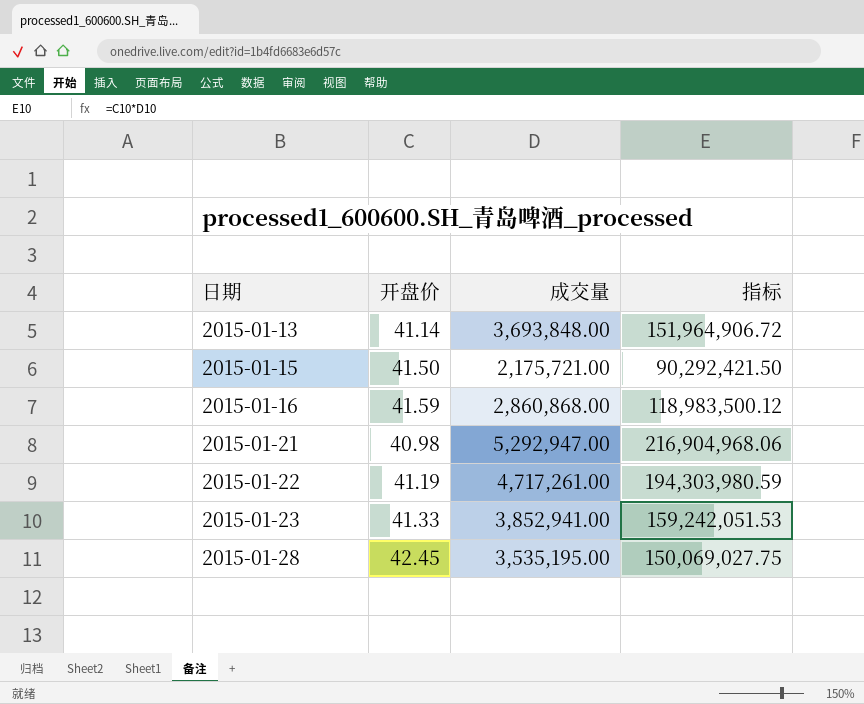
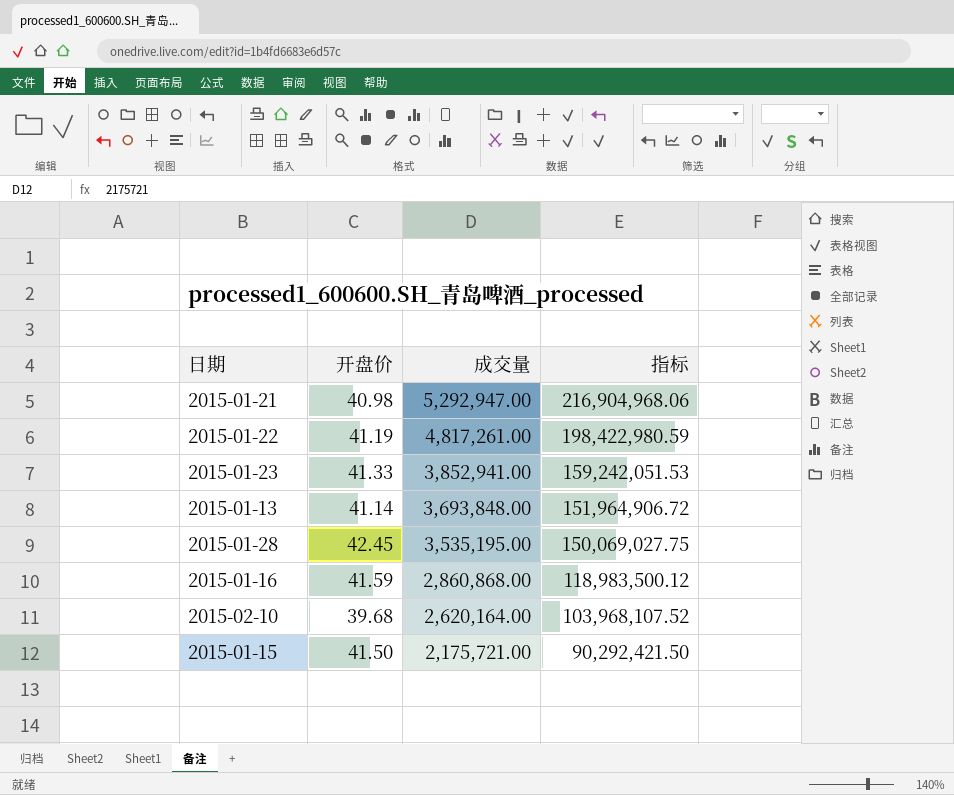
row order: 日期 ascending -> 成交量 descending
2015-01-22 | 成交量: 4,717,261.00 -> 4,817,261.00
2015-01-22 | 指标: 194,303,980.59 -> 198,422,980.59
row 2015-02-10: none -> 39.68 | 2,620,164.00 | 103,968,107.52

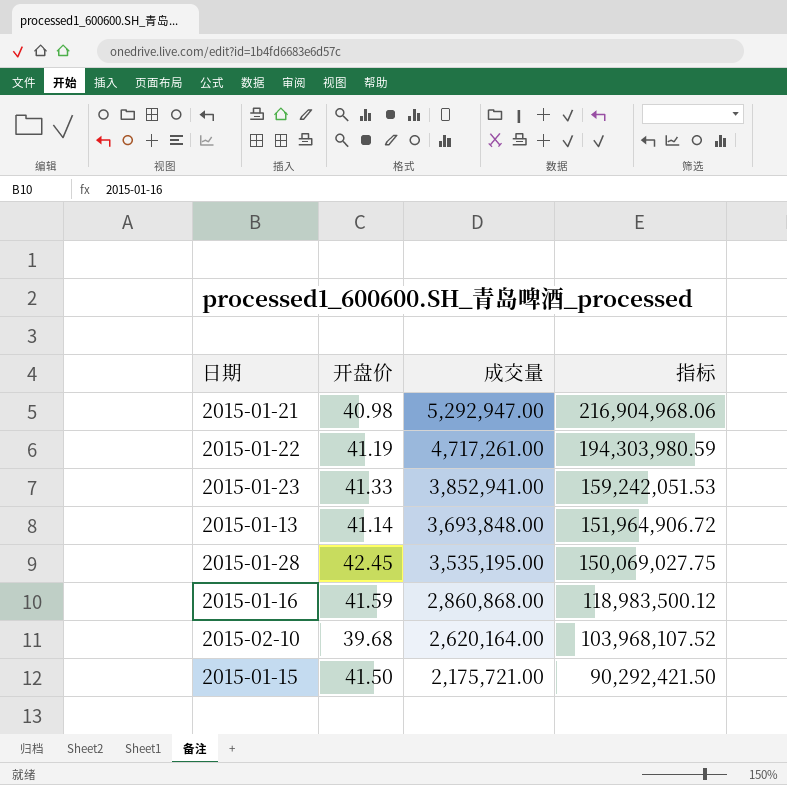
2015-01-22 | 成交量: 4,817,261.00 -> 4,717,261.00
2015-01-22 | 指标: 198,422,980.59 -> 194,303,980.59

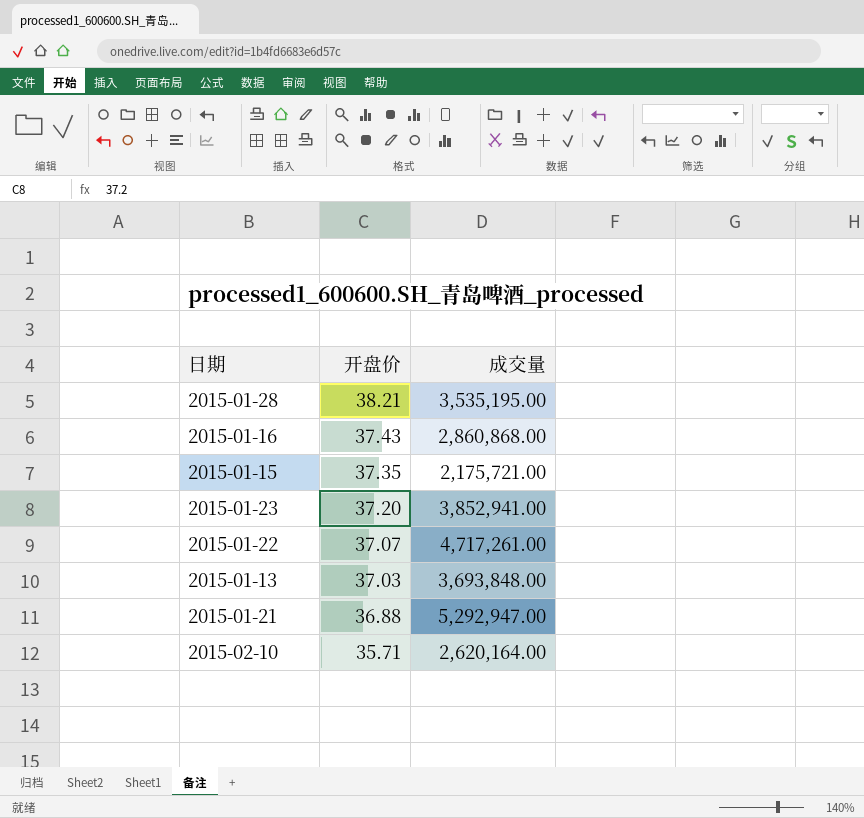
row order: 成交量 descending -> 开盘价 descending
column 指标 | formula: [开盘价] * [成交量] -> none
2015-01-28 | 开盘价: 42.45 -> 38.21
2015-01-16 | 开盘价: 41.59 -> 37.43
2015-01-15 | 开盘价: 41.50 -> 37.35
2015-01-23 | 开盘价: 41.33 -> 37.20
2015-01-22 | 开盘价: 41.19 -> 37.07
2015-01-13 | 开盘价: 41.14 -> 37.03
2015-01-21 | 开盘价: 40.98 -> 36.88
2015-02-10 | 开盘价: 39.68 -> 35.71

